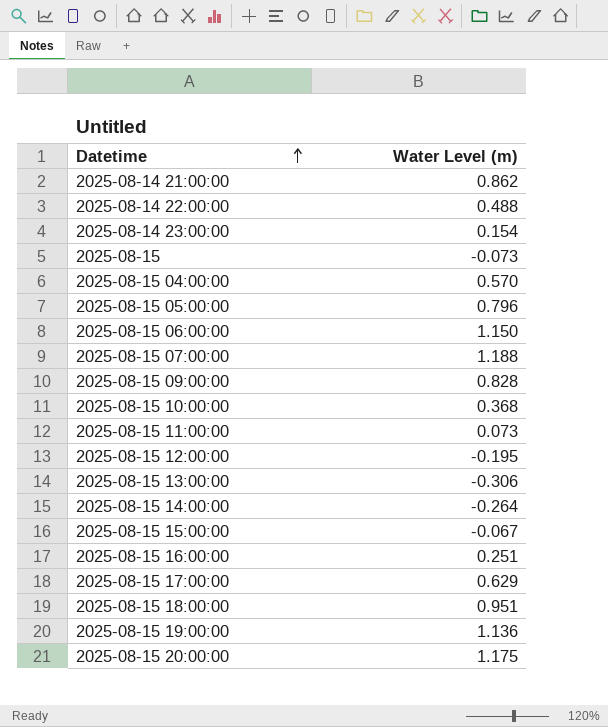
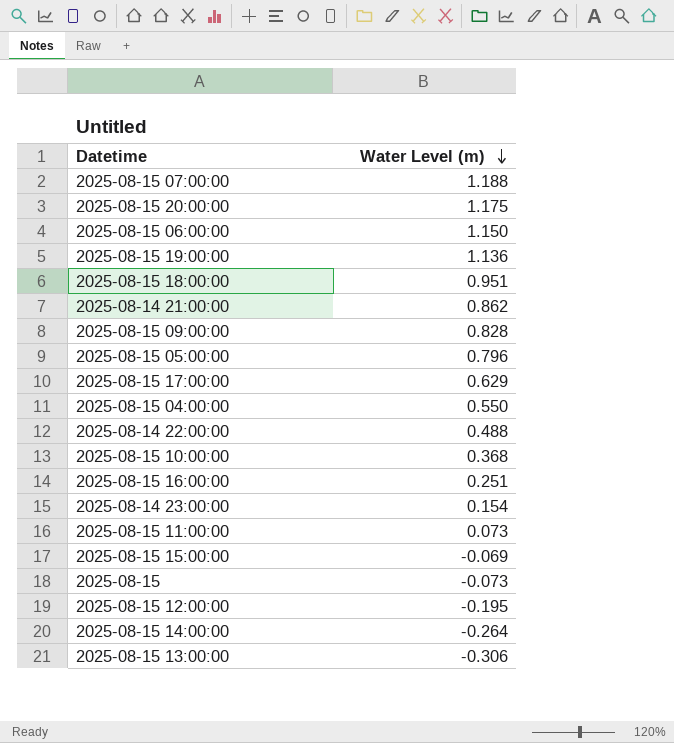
row order: Datetime ascending -> Water Level (m) descending
2025-08-15 04:00:00 | Water Level (m): 0.570 -> 0.550
2025-08-15 15:00:00 | Water Level (m): -0.067 -> -0.069

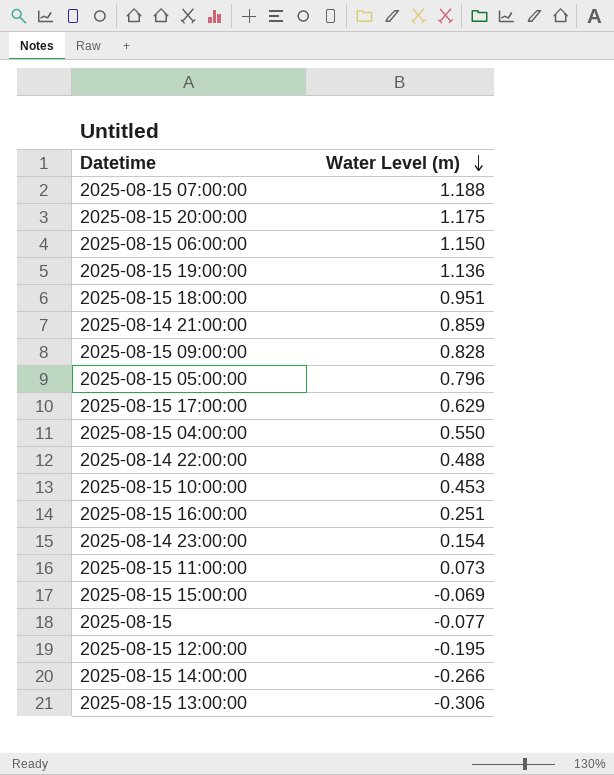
2025-08-14 21:00:00 | Water Level (m): 0.862 -> 0.859
2025-08-15 10:00:00 | Water Level (m): 0.368 -> 0.453
2025-08-15 | Water Level (m): -0.073 -> -0.077
2025-08-15 14:00:00 | Water Level (m): -0.264 -> -0.266

